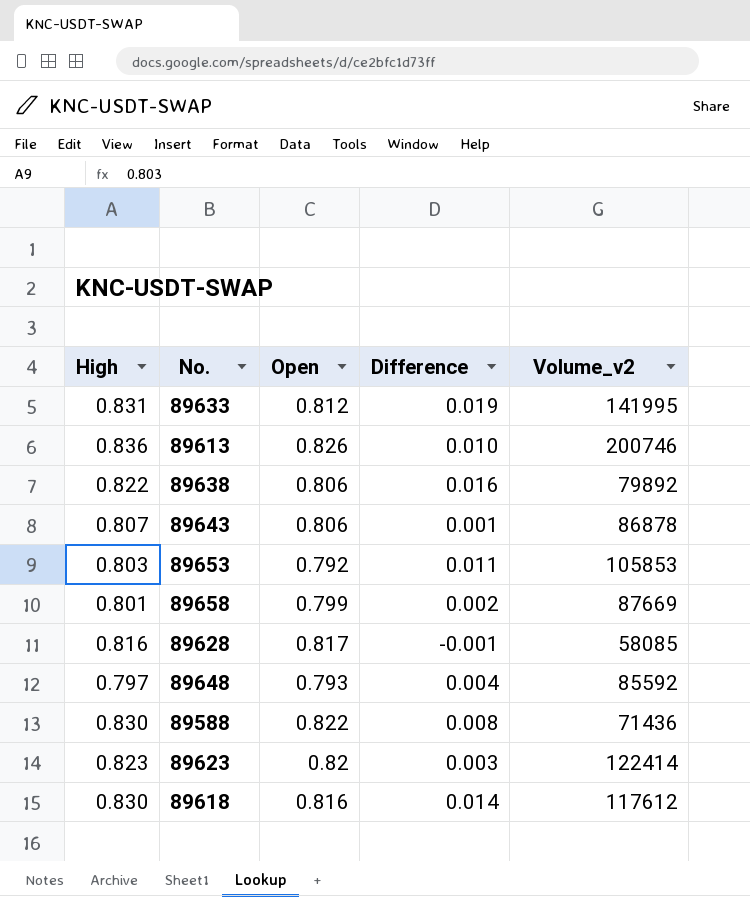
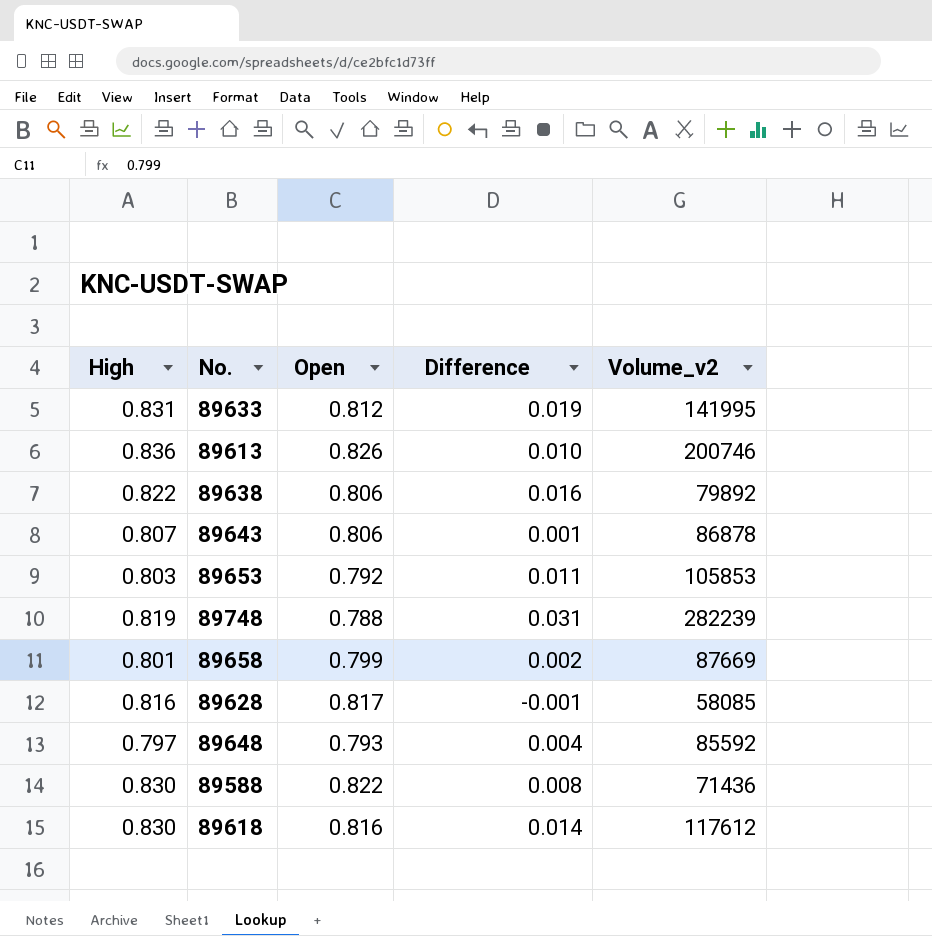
row 89623: 0.823 | 0.82 | 0.003 | 122414 -> none
row 89748: none -> 0.819 | 0.788 | 0.031 | 282239

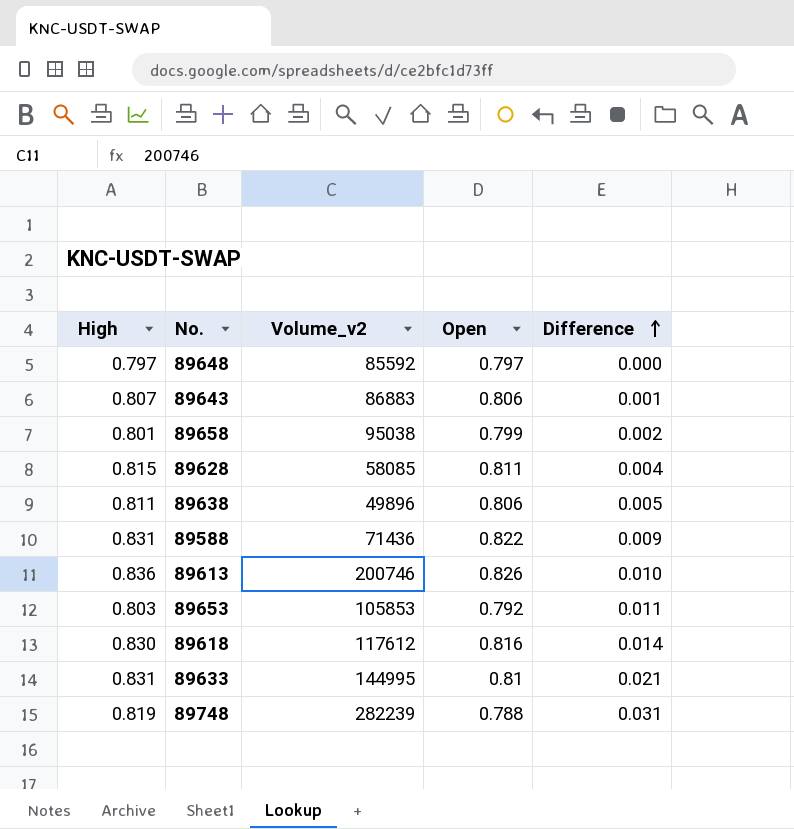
row order: none -> Difference ascending
column Volume_v2 | position: 5 -> 3
89648 | Open: 0.793 -> 0.797
89648 | Difference: 0.004 -> 0.000
89643 | Volume_v2: 86878 -> 86883
89658 | Volume_v2: 87669 -> 95038
89628 | High: 0.816 -> 0.815
89628 | Open: 0.817 -> 0.811
89628 | Difference: -0.001 -> 0.004
89638 | High: 0.822 -> 0.811
89638 | Volume_v2: 79892 -> 49896
89638 | Difference: 0.016 -> 0.005
89588 | High: 0.830 -> 0.831
89588 | Difference: 0.008 -> 0.009
89633 | Volume_v2: 141995 -> 144995
89633 | Open: 0.812 -> 0.81
89633 | Difference: 0.019 -> 0.021

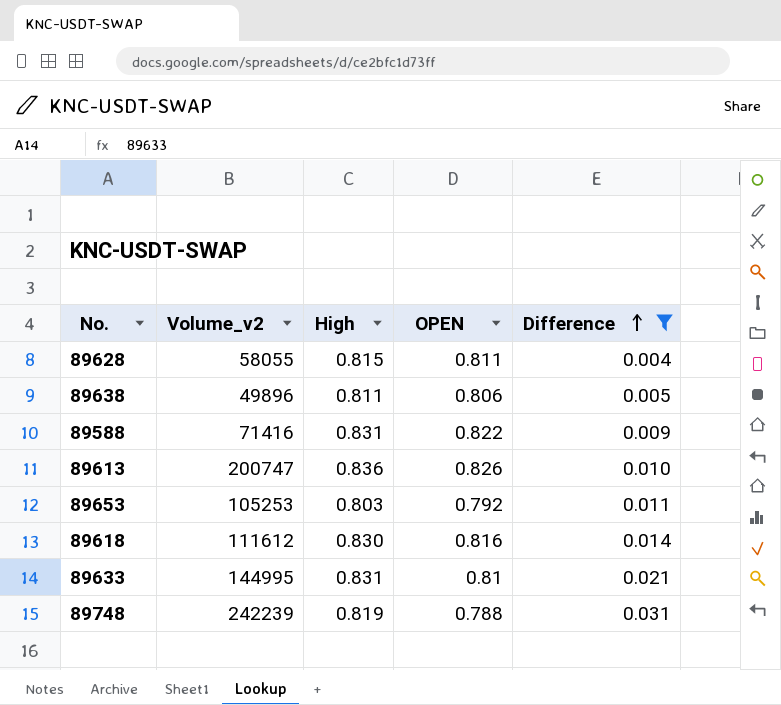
filter: none -> Difference >= 0.004
column High | position: 1 -> 3
column name: Open -> OPEN
89628 | Volume_v2: 58085 -> 58055
89588 | Volume_v2: 71436 -> 71416
89613 | Volume_v2: 200746 -> 200747
89653 | Volume_v2: 105853 -> 105253
89618 | Volume_v2: 117612 -> 111612
89748 | Volume_v2: 282239 -> 242239

